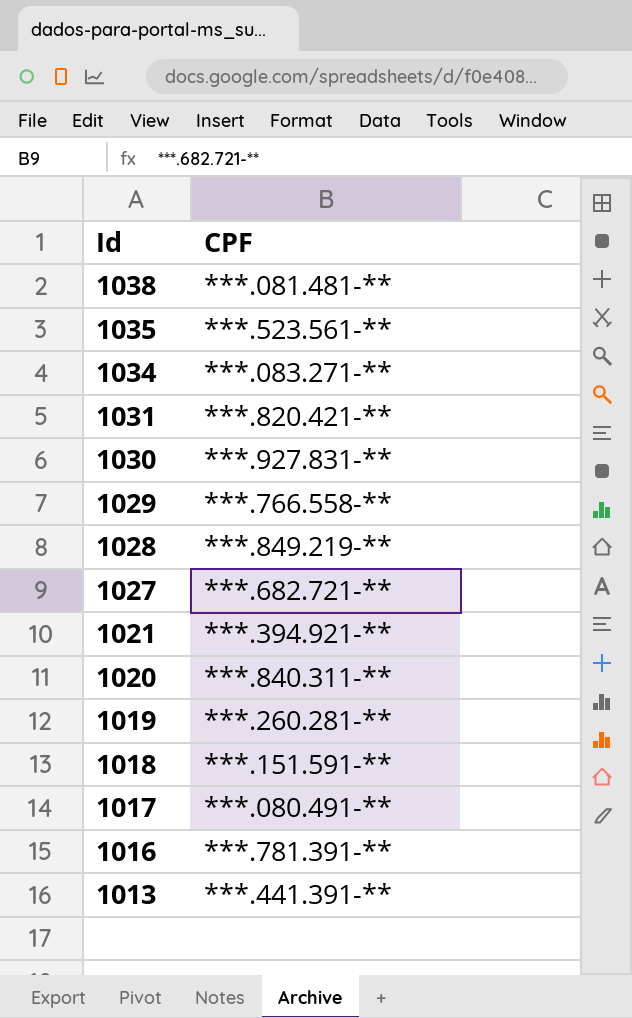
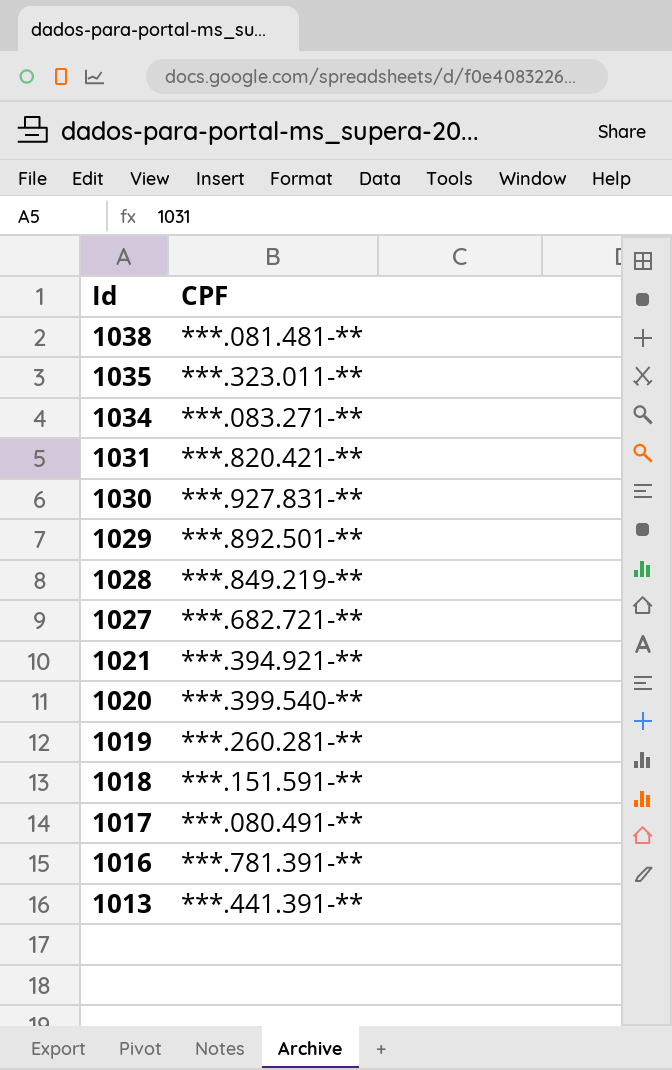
1035 | CPF: ***.523.561-** -> ***.323.011-**
1029 | CPF: ***.766.558-** -> ***.892.501-**
1020 | CPF: ***.840.311-** -> ***.399.540-**

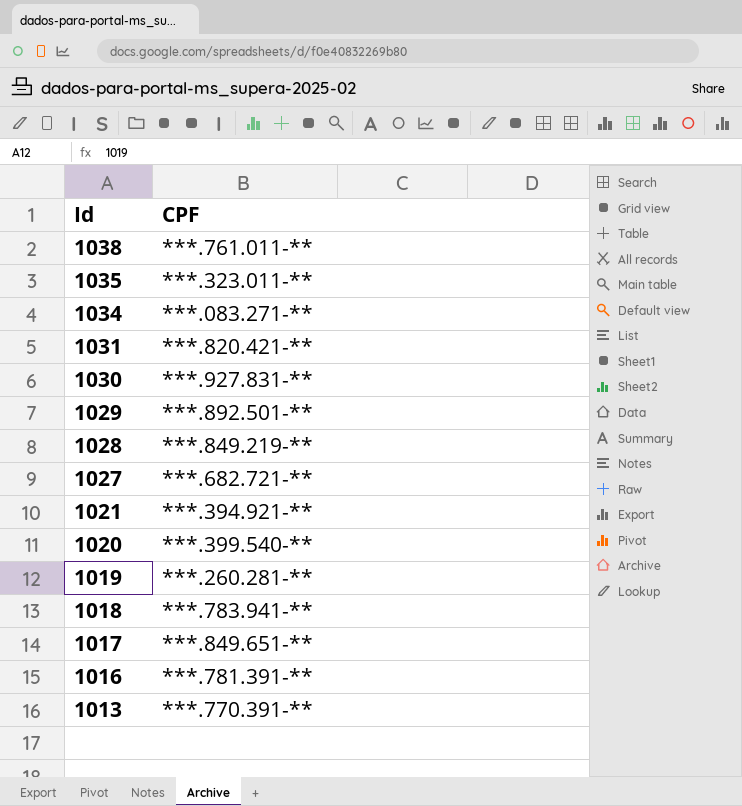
1038 | CPF: ***.081.481-** -> ***.761.011-**
1018 | CPF: ***.151.591-** -> ***.783.941-**
1017 | CPF: ***.080.491-** -> ***.849.651-**
1013 | CPF: ***.441.391-** -> ***.770.391-**

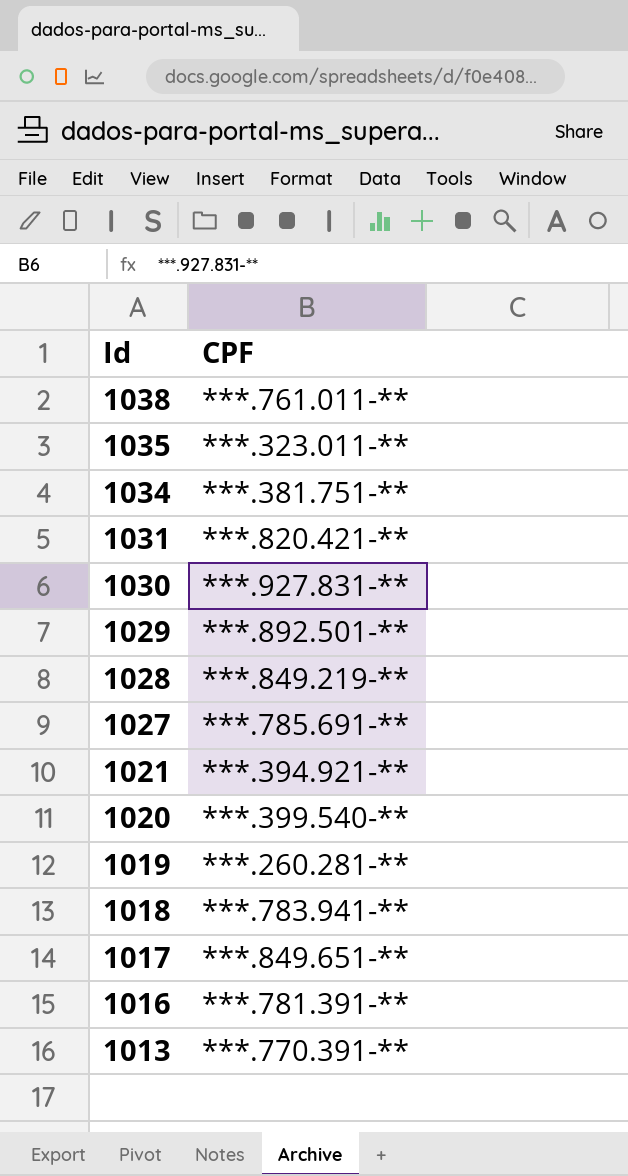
1034 | CPF: ***.083.271-** -> ***.381.751-**
1027 | CPF: ***.682.721-** -> ***.785.691-**

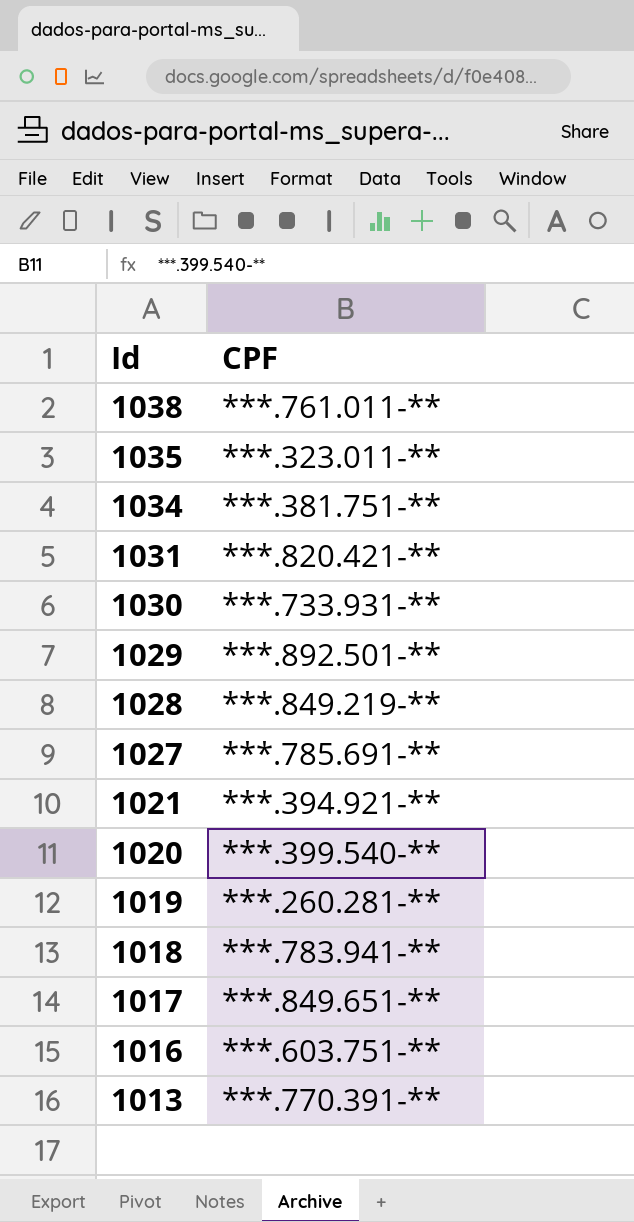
1030 | CPF: ***.927.831-** -> ***.733.931-**
1016 | CPF: ***.781.391-** -> ***.603.751-**

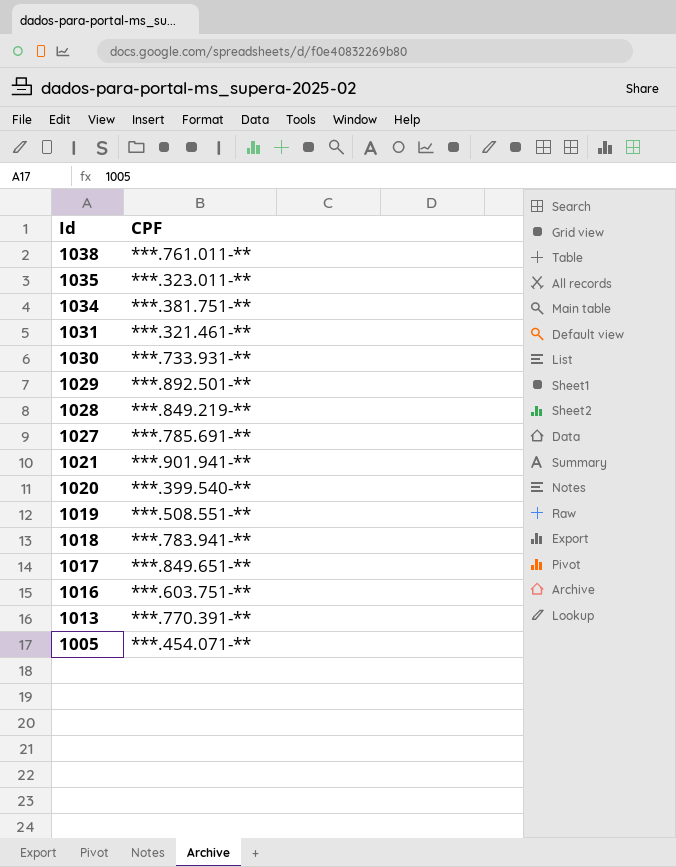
1031 | CPF: ***.820.421-** -> ***.321.461-**
1021 | CPF: ***.394.921-** -> ***.901.941-**
1019 | CPF: ***.260.281-** -> ***.508.551-**
row 1005: none -> ***.454.071-**

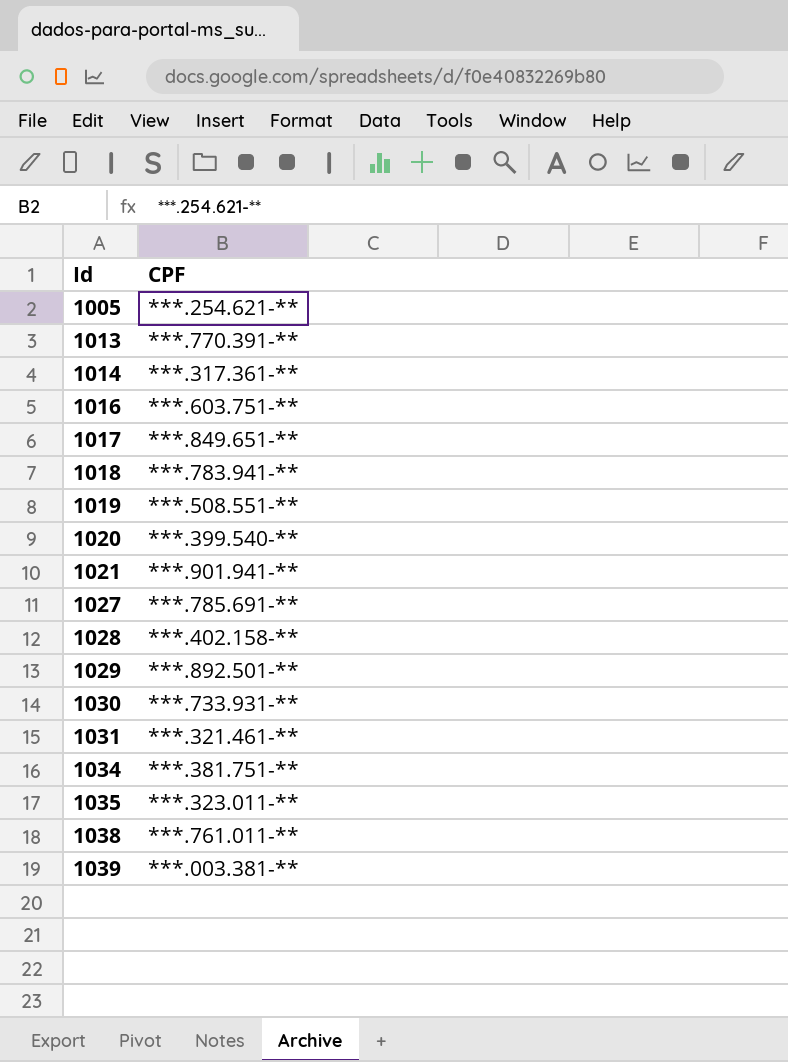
row order: Id descending -> Id ascending
1005 | CPF: ***.454.071-** -> ***.254.621-**
row 1014: none -> ***.317.361-**
1028 | CPF: ***.849.219-** -> ***.402.158-**
row 1039: none -> ***.003.381-**

